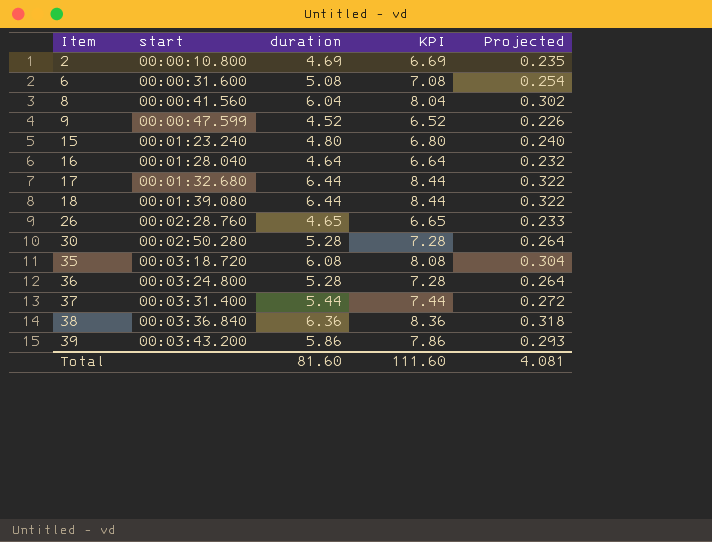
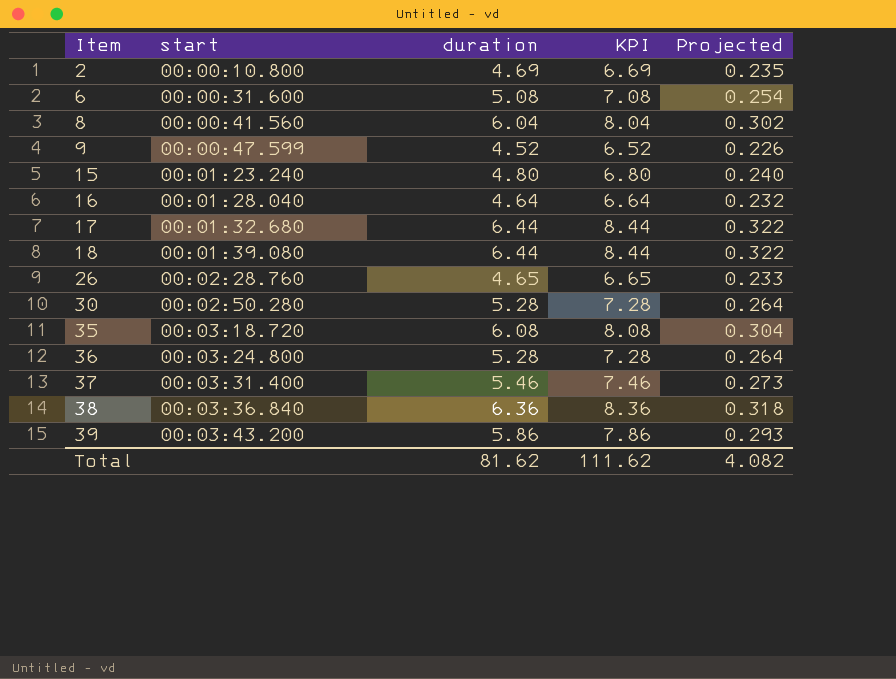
37 | duration: 5.44 -> 5.46
37 | KPI: 7.44 -> 7.46
37 | Projected: 0.272 -> 0.273
Total | duration: 81.60 -> 81.62
Total | KPI: 111.60 -> 111.62
Total | Projected: 4.081 -> 4.082

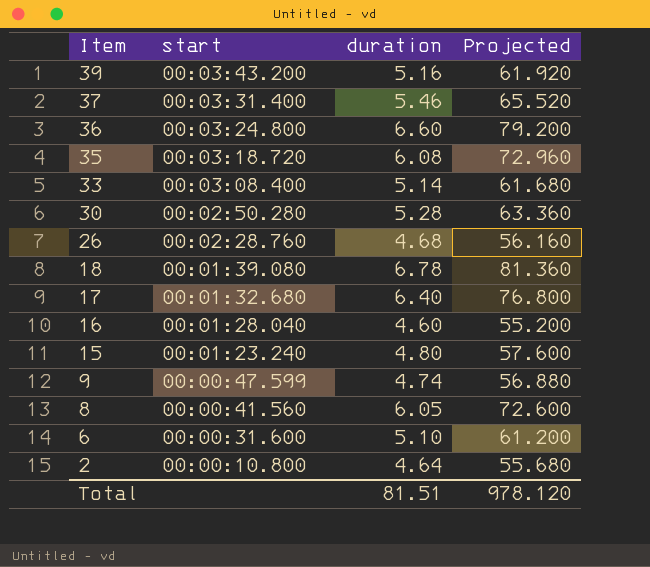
row order: Item ascending -> Item descending
column KPI | formula: [duration] + 2 -> none
column Projected | formula: [duration] * 0.05 -> [duration] * 12
row 38: 00:03:36.840 | 6.36 | 8.36 | 0.318 -> none
39 | duration: 5.86 -> 5.16
36 | duration: 5.28 -> 6.60
row 33: none -> 00:03:08.400 | 5.14 | 61.680
26 | duration: 4.65 -> 4.68
18 | duration: 6.44 -> 6.78
17 | duration: 6.44 -> 6.40
16 | duration: 4.64 -> 4.60
9 | duration: 4.52 -> 4.74
8 | duration: 6.04 -> 6.05
6 | duration: 5.08 -> 5.10
2 | duration: 4.69 -> 4.64
Total | duration: 81.62 -> 81.51
Total | Projected: 4.082 -> 978.120

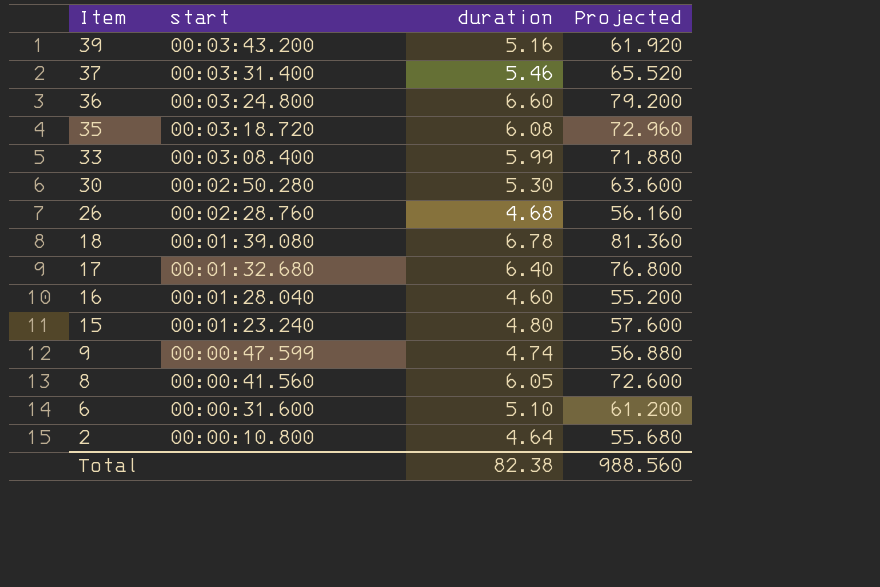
33 | duration: 5.14 -> 5.99
33 | Projected: 61.680 -> 71.880
30 | duration: 5.28 -> 5.30
30 | Projected: 63.360 -> 63.600
Total | duration: 81.51 -> 82.38
Total | Projected: 978.120 -> 988.560

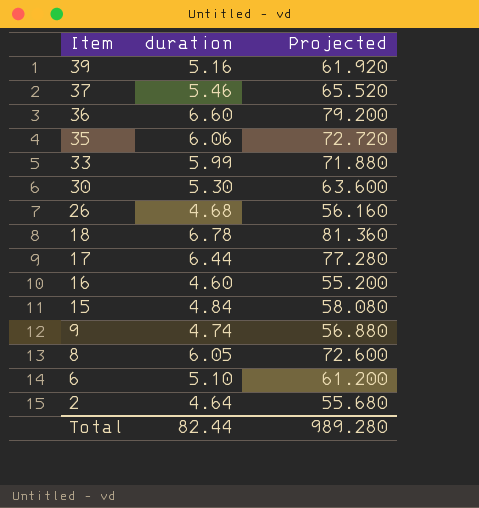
column start | position: 2 -> none
35 | duration: 6.08 -> 6.06
35 | Projected: 72.960 -> 72.720
17 | duration: 6.40 -> 6.44
17 | Projected: 76.800 -> 77.280
15 | duration: 4.80 -> 4.84
15 | Projected: 57.600 -> 58.080
Total | duration: 82.38 -> 82.44
Total | Projected: 988.560 -> 989.280

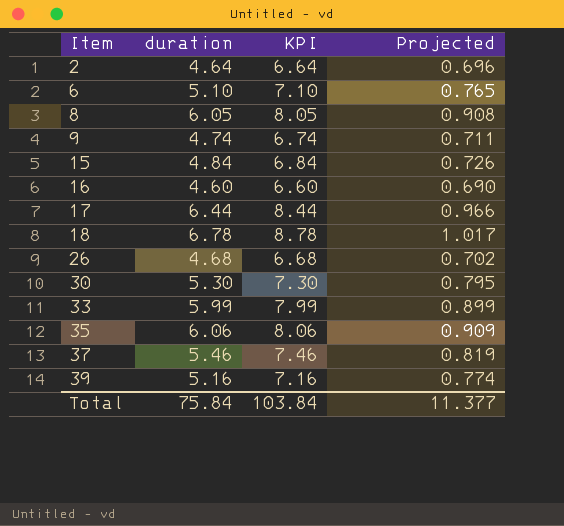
row order: Item descending -> Item ascending
column KPI | formula: none -> [duration] + 2
column Projected | formula: [duration] * 12 -> [duration] * 0.15
row 36: 6.60 | 79.200 -> none
Total | duration: 82.44 -> 75.84
Total | Projected: 989.280 -> 11.377

